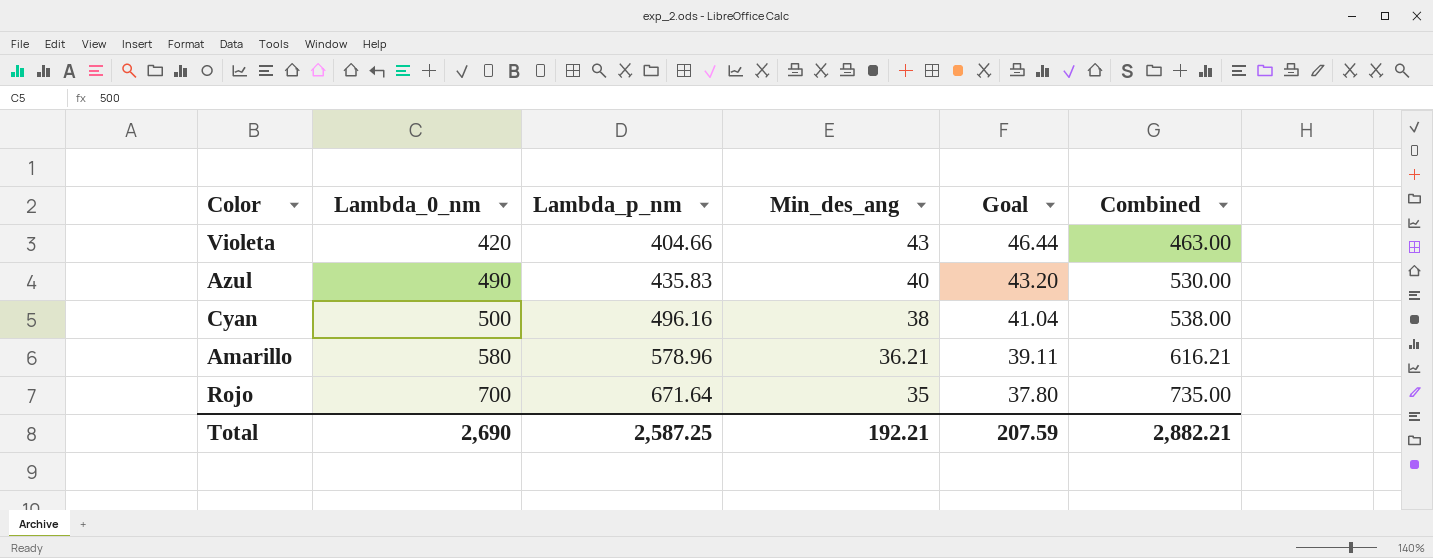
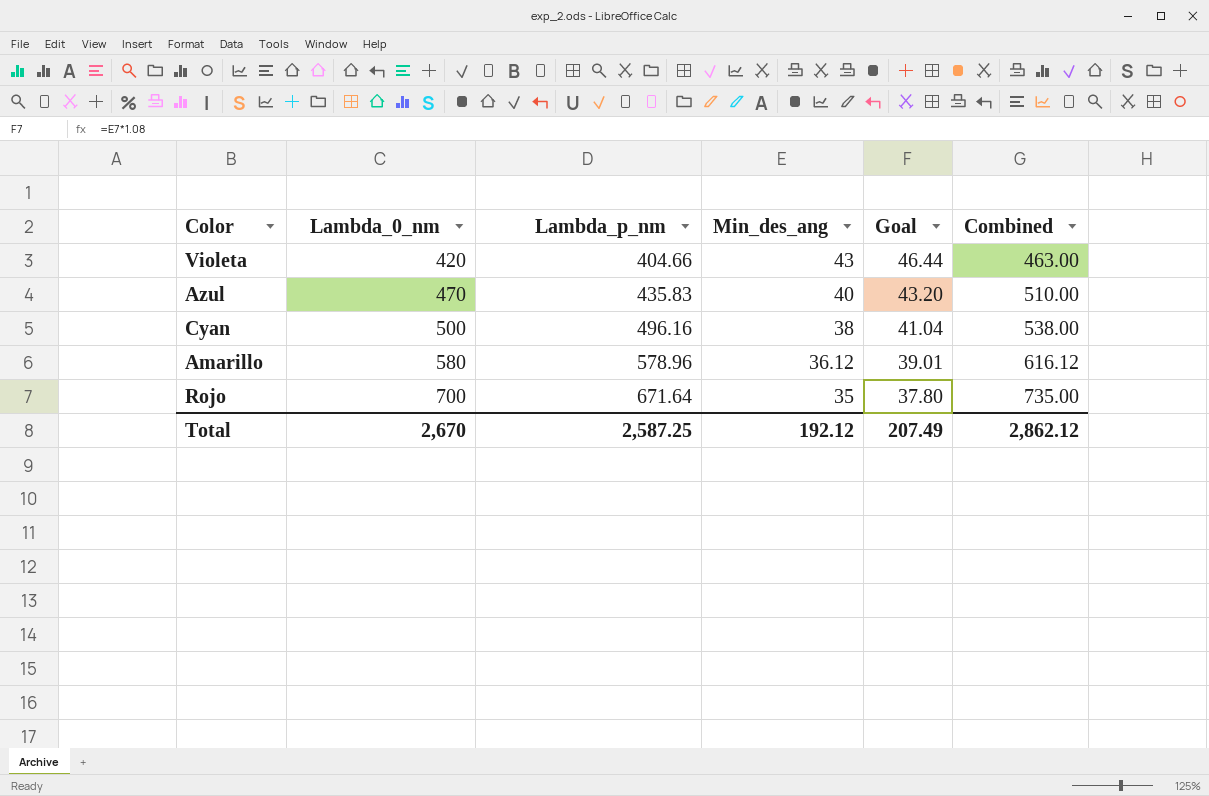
Azul | Lambda_0_nm: 490 -> 470
Azul | Combined: 530.00 -> 510.00
Amarillo | Min_des_ang: 36.21 -> 36.12
Amarillo | Goal: 39.11 -> 39.01
Amarillo | Combined: 616.21 -> 616.12
Total | Lambda_0_nm: 2,690 -> 2,670
Total | Min_des_ang: 192.21 -> 192.12
Total | Goal: 207.59 -> 207.49
Total | Combined: 2,882.21 -> 2,862.12

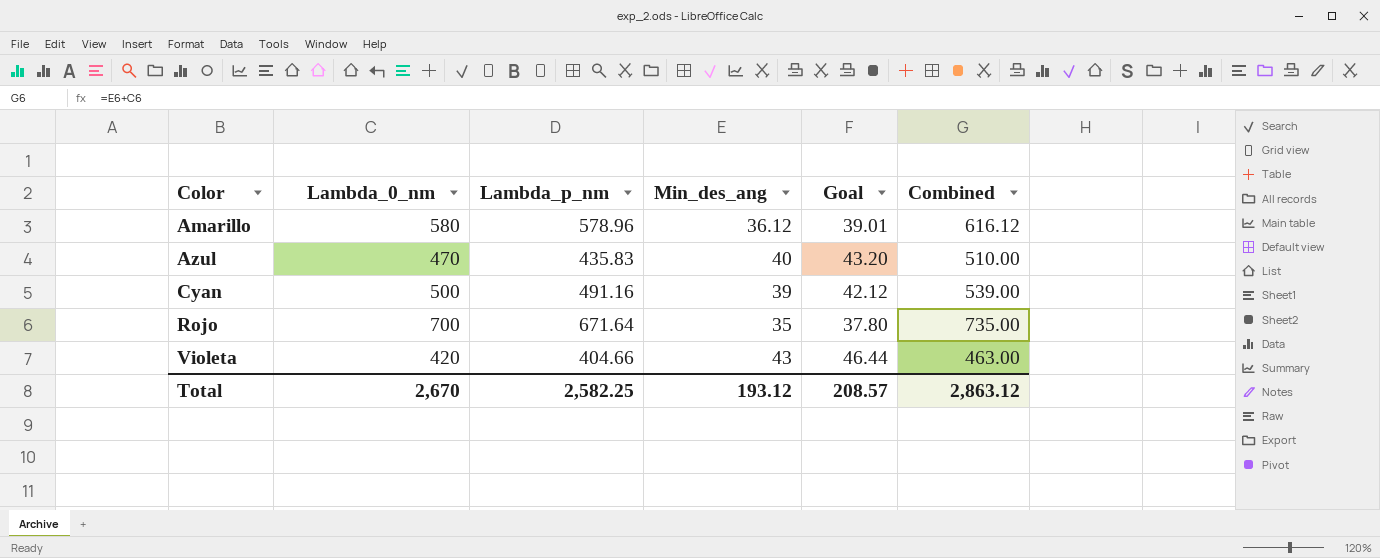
row order: Lambda_0_nm ascending -> Color ascending
Cyan | Lambda_p_nm: 496.16 -> 491.16
Cyan | Min_des_ang: 38 -> 39
Cyan | Goal: 41.04 -> 42.12
Cyan | Combined: 538.00 -> 539.00
Total | Lambda_p_nm: 2,587.25 -> 2,582.25
Total | Min_des_ang: 192.12 -> 193.12
Total | Goal: 207.49 -> 208.57
Total | Combined: 2,862.12 -> 2,863.12

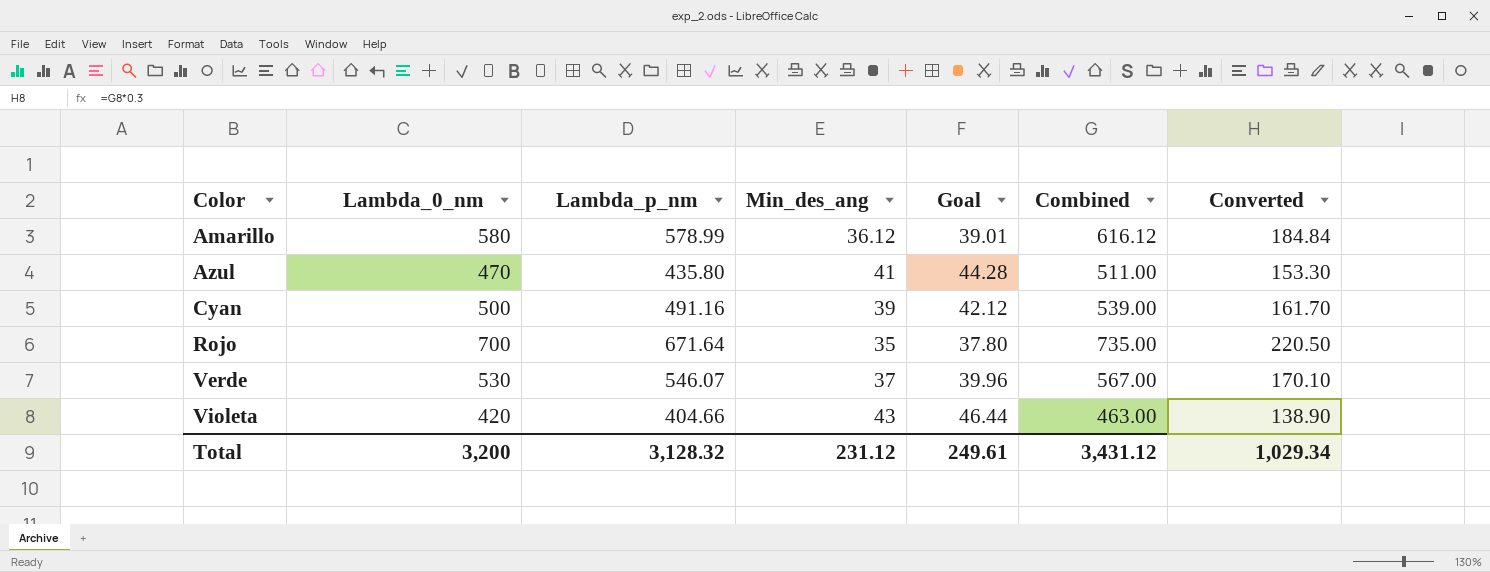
column Converted | formula: none -> [Combined] * 0.3
Amarillo | Lambda_p_nm: 578.96 -> 578.99
Azul | Lambda_p_nm: 435.83 -> 435.80
Azul | Min_des_ang: 40 -> 41
Azul | Goal: 43.20 -> 44.28
Azul | Combined: 510.00 -> 511.00
row Verde: none -> 530 | 546.07 | 37 | 39.96 | 567.00 | 170.10
Total | Lambda_0_nm: 2,670 -> 3,200
Total | Lambda_p_nm: 2,582.25 -> 3,128.32
Total | Min_des_ang: 193.12 -> 231.12
Total | Goal: 208.57 -> 249.61
Total | Combined: 2,863.12 -> 3,431.12

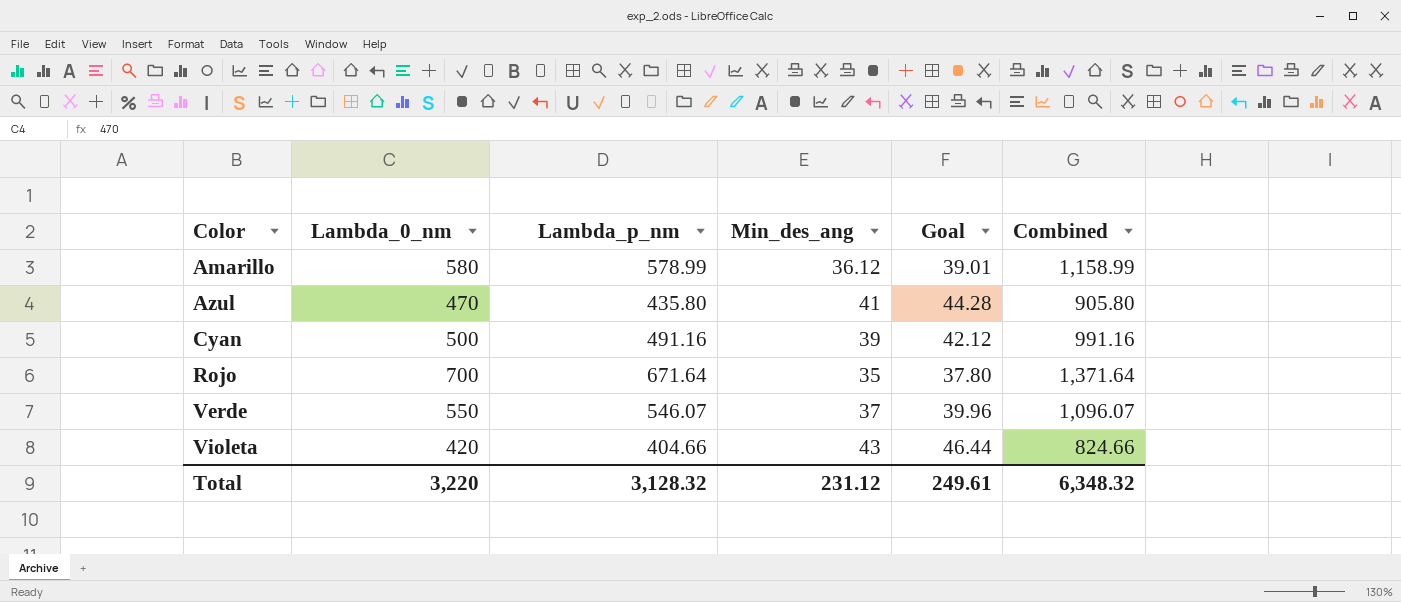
column Converted | formula: [Combined] * 0.3 -> none
column Combined | formula: [Lambda_0_nm] + [Min_des_ang] -> [Lambda_0_nm] + [Lambda_p_nm]
Verde | Lambda_0_nm: 530 -> 550
Total | Lambda_0_nm: 3,200 -> 3,220
Total | Combined: 3,431.12 -> 6,348.32

